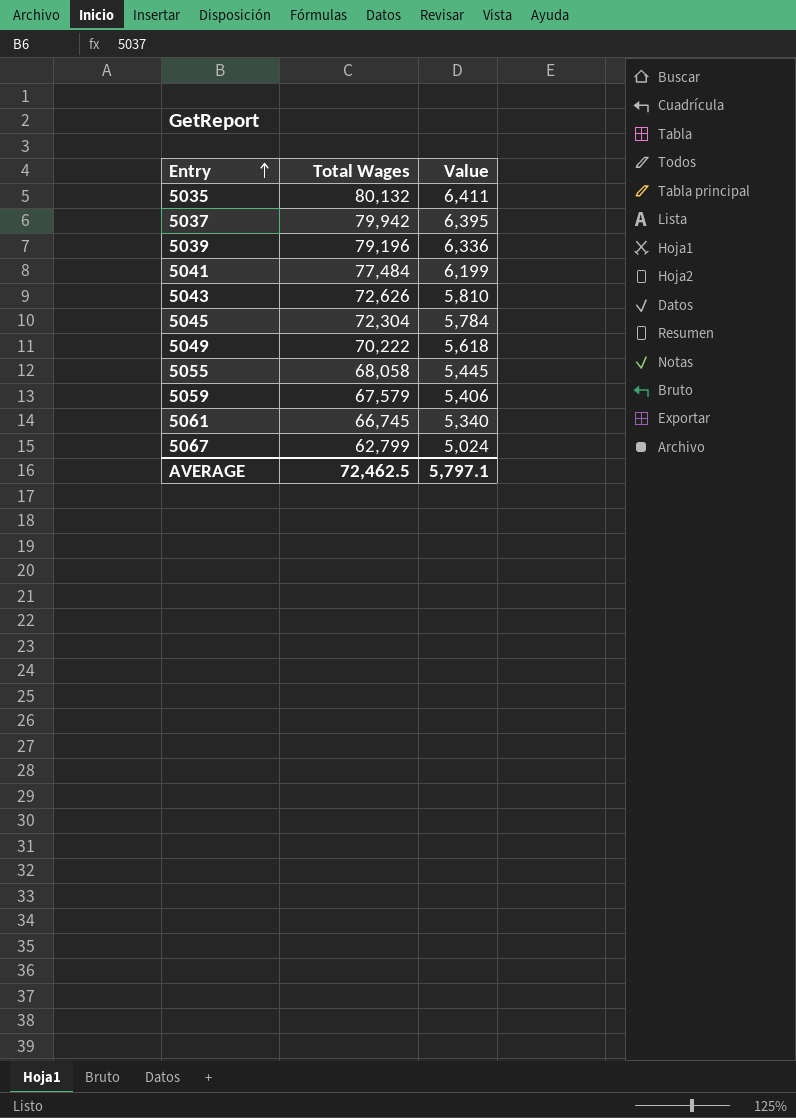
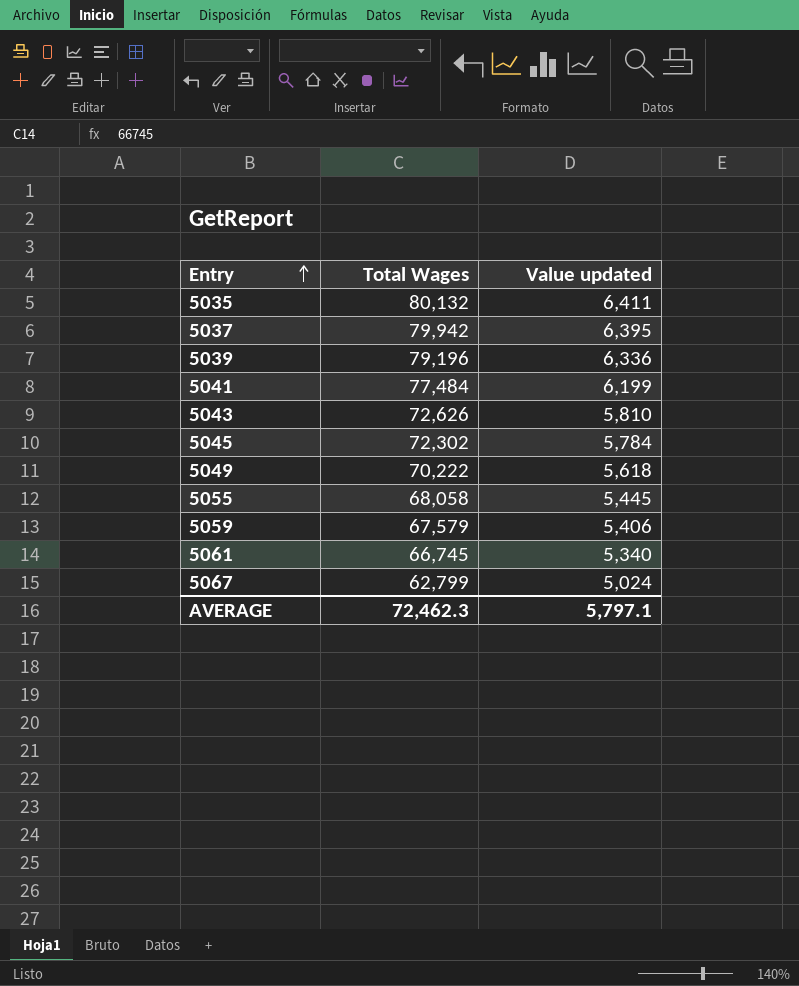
column name: Value -> Value updated
5045 | Total Wages: 72,304 -> 72,302
AVERAGE | Total Wages: 72,462.5 -> 72,462.3

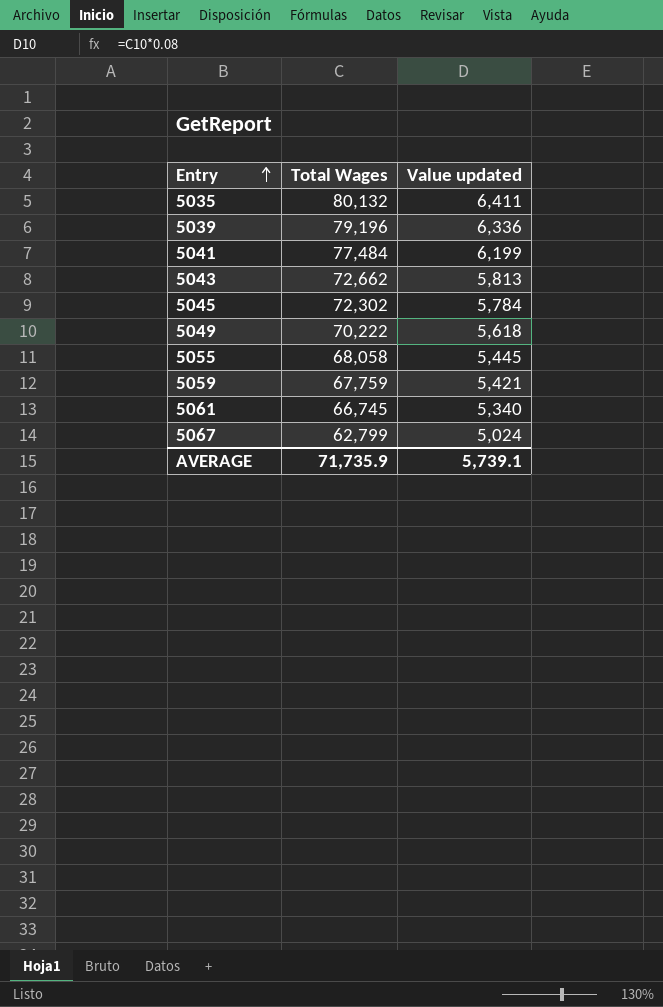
row 5037: 79,942 | 6,395 -> none
5043 | Total Wages: 72,626 -> 72,662
5043 | Value updated: 5,810 -> 5,813
5059 | Total Wages: 67,579 -> 67,759
5059 | Value updated: 5,406 -> 5,421
AVERAGE | Total Wages: 72,462.3 -> 71,735.9
AVERAGE | Value updated: 5,797.1 -> 5,739.1

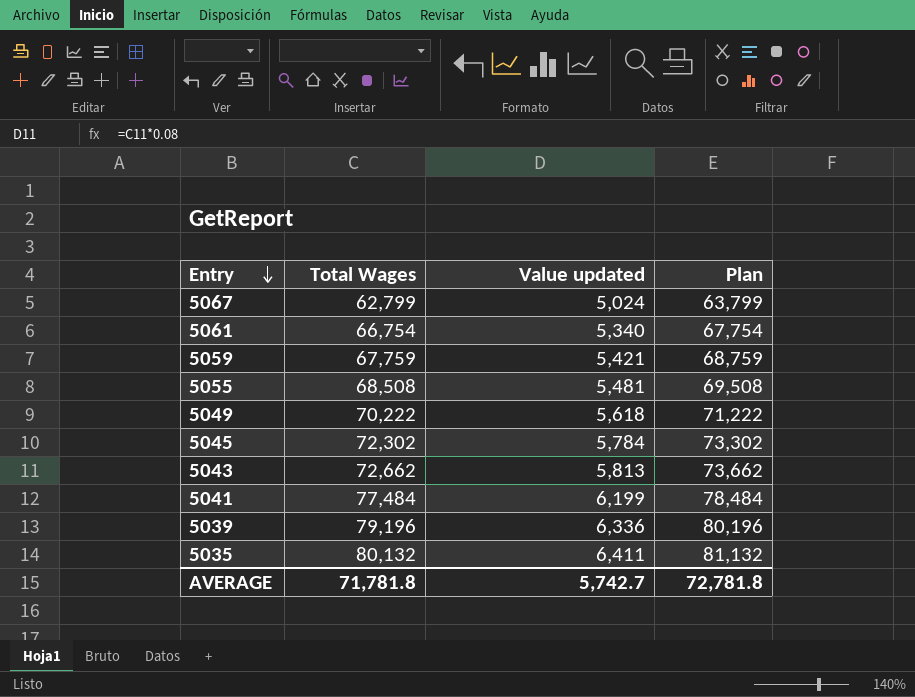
row order: Entry ascending -> Entry descending
column Plan | formula: none -> [Total Wages] + 1000
5061 | Total Wages: 66,745 -> 66,754
5055 | Total Wages: 68,058 -> 68,508
5055 | Value updated: 5,445 -> 5,481
AVERAGE | Total Wages: 71,735.9 -> 71,781.8
AVERAGE | Value updated: 5,739.1 -> 5,742.7

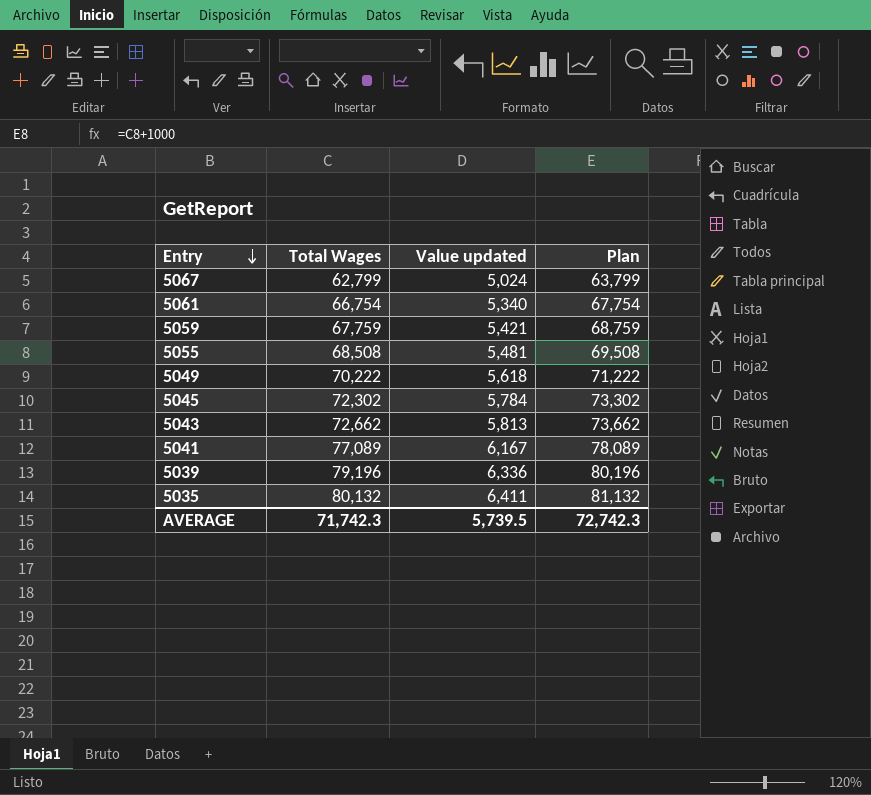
5041 | Total Wages: 77,484 -> 77,089
5041 | Value updated: 6,199 -> 6,167
5041 | Plan: 78,484 -> 78,089
AVERAGE | Total Wages: 71,781.8 -> 71,742.3
AVERAGE | Value updated: 5,742.7 -> 5,739.5
AVERAGE | Plan: 72,781.8 -> 72,742.3

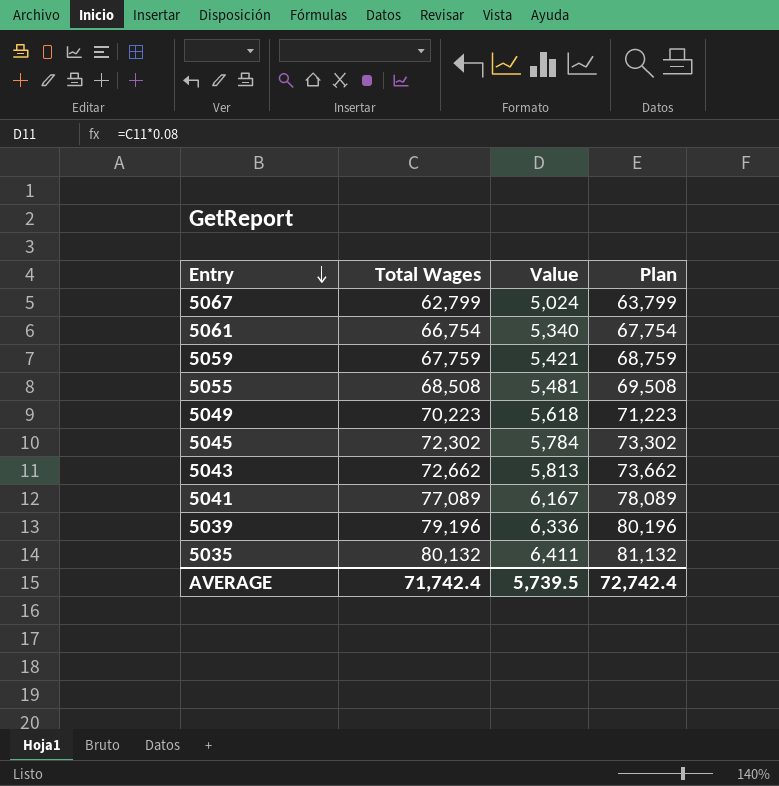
column name: Value updated -> Value
5049 | Total Wages: 70,222 -> 70,223
5049 | Plan: 71,222 -> 71,223
AVERAGE | Total Wages: 71,742.3 -> 71,742.4
AVERAGE | Plan: 72,742.3 -> 72,742.4

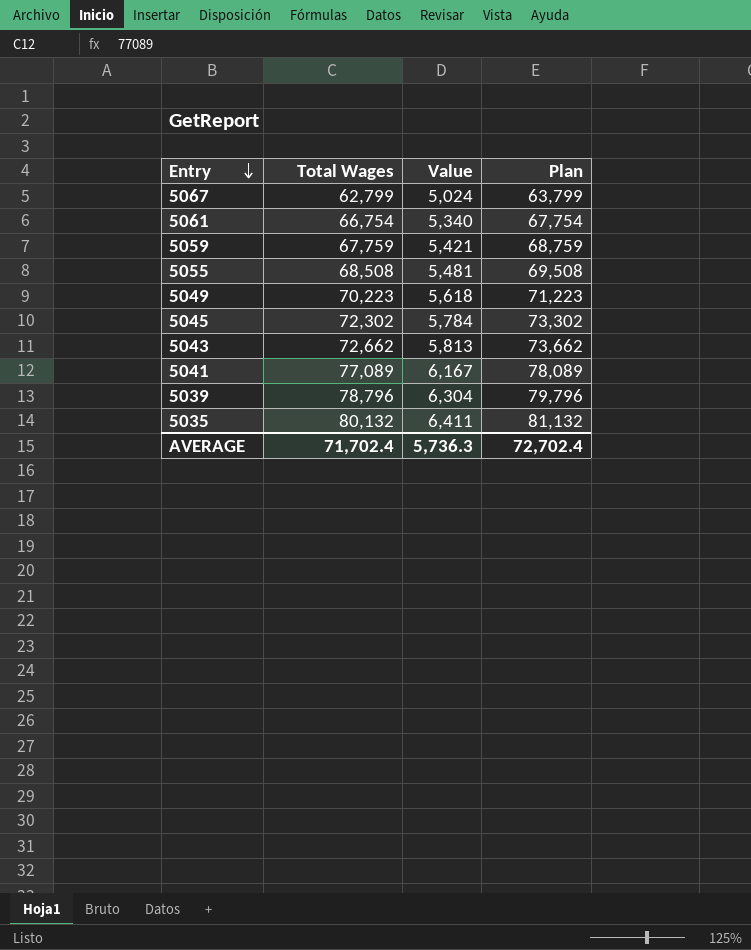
5039 | Total Wages: 79,196 -> 78,796
5039 | Value: 6,336 -> 6,304
5039 | Plan: 80,196 -> 79,796
AVERAGE | Total Wages: 71,742.4 -> 71,702.4
AVERAGE | Value: 5,739.5 -> 5,736.3
AVERAGE | Plan: 72,742.4 -> 72,702.4

